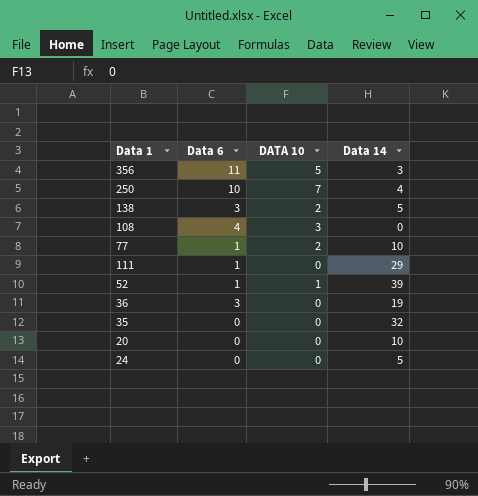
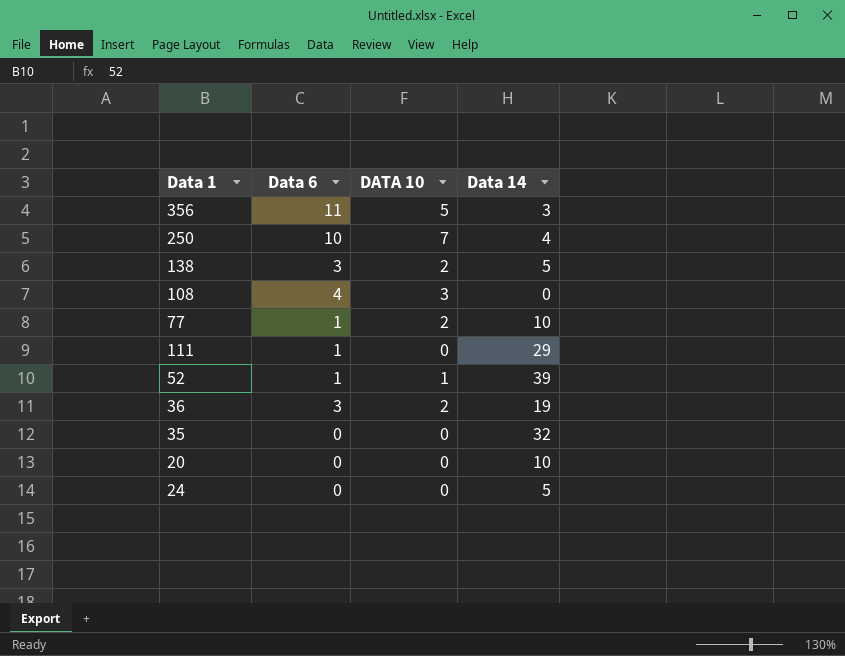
36 | DATA 10: 0 -> 2

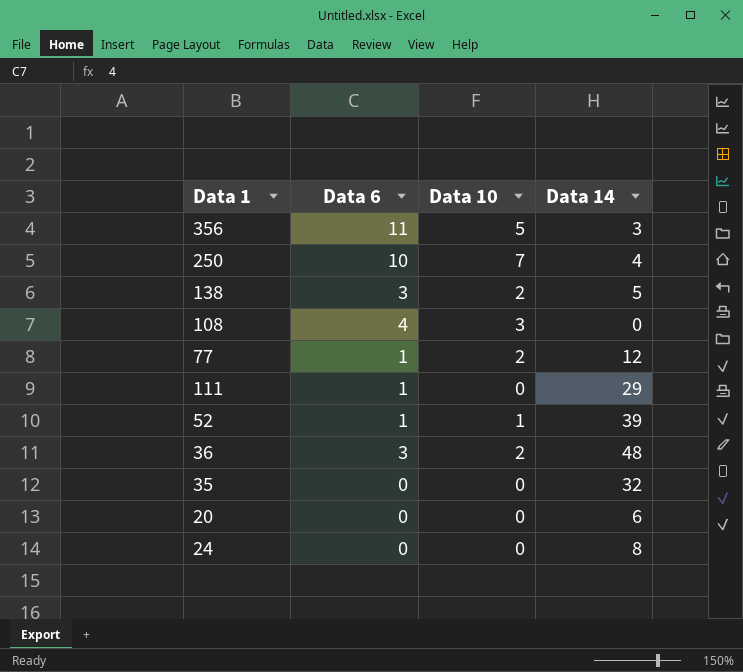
column name: DATA 10 -> Data 10
77 | Data 14: 10 -> 12
36 | Data 14: 19 -> 48
20 | Data 14: 10 -> 6
24 | Data 14: 5 -> 8

